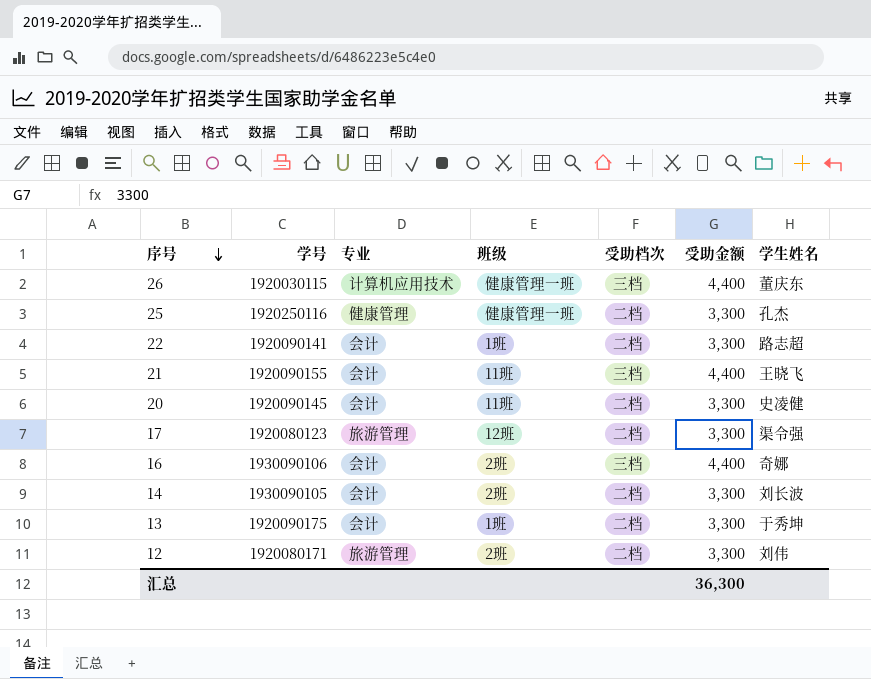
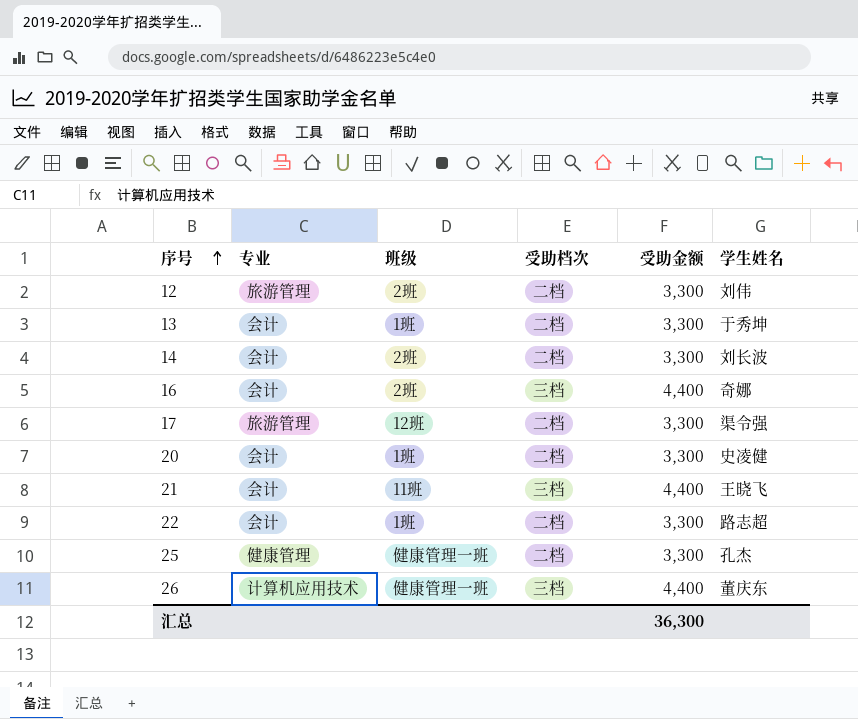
row order: 序号 descending -> 序号 ascending
column 学号 | position: 2 -> none
20 | 班级: 11班 -> 1班

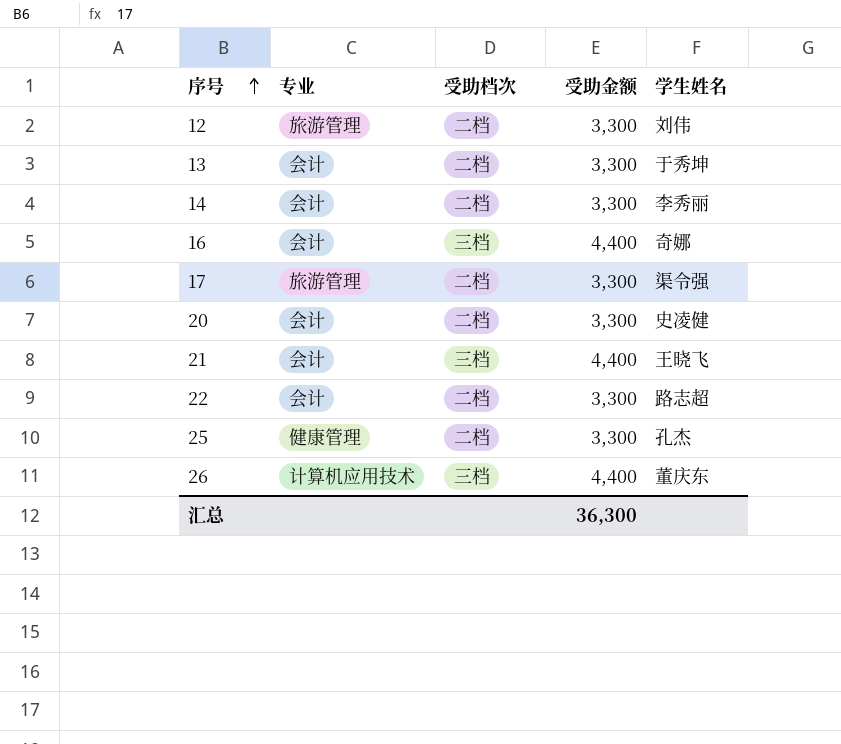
column 班级 | position: 3 -> none
14 | 学生姓名: 刘长波 -> 李秀丽

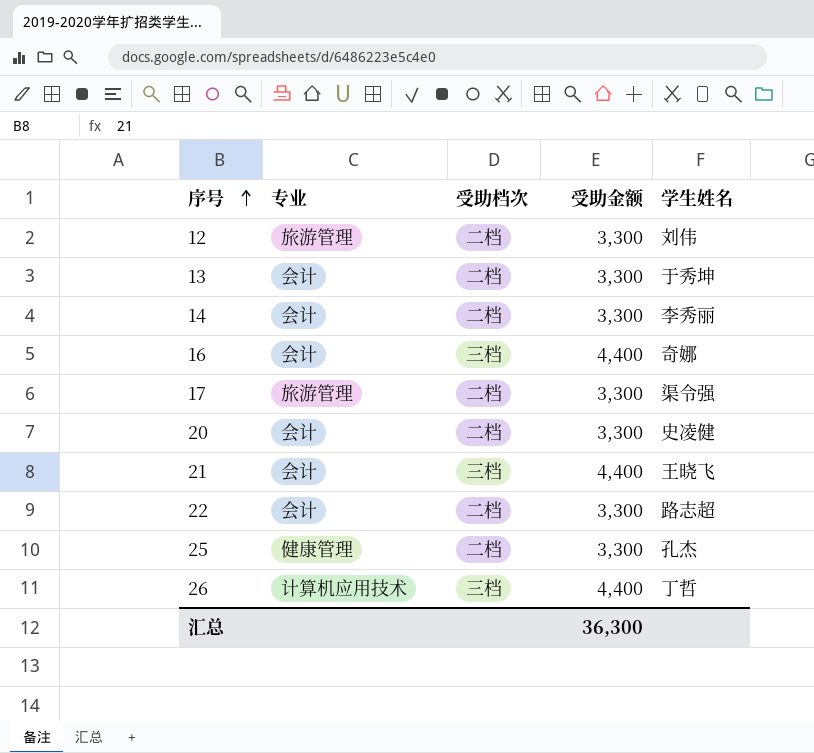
26 | 学生姓名: 董庆东 -> 丁哲

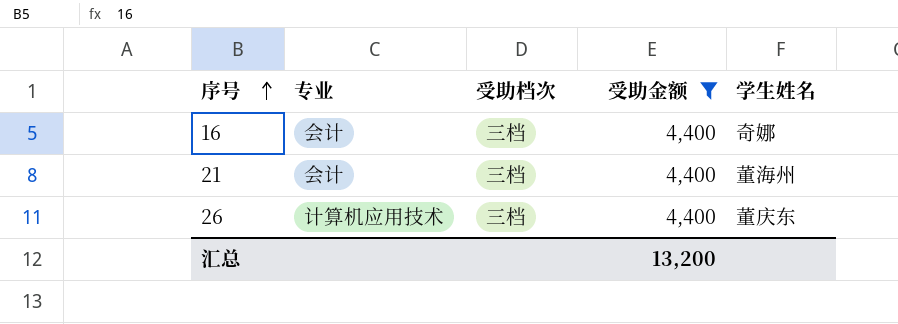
filter: none -> 受助金额 = 4,400
21 | 学生姓名: 王晓飞 -> 董海州
26 | 学生姓名: 丁哲 -> 董庆东
汇总 | 受助金额: 36,300 -> 13,200

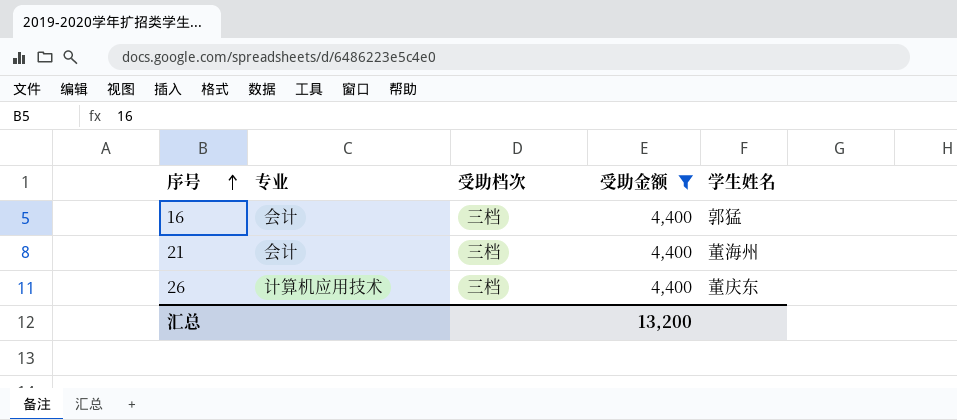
16 | 学生姓名: 奇娜 -> 郭猛

